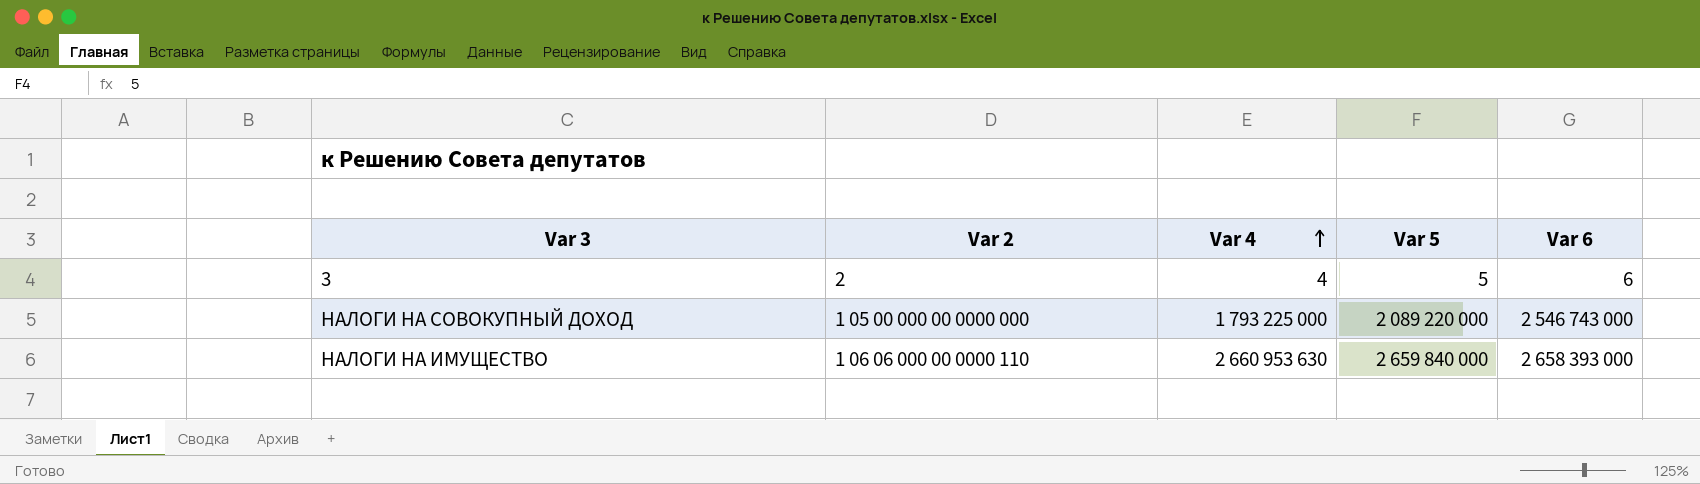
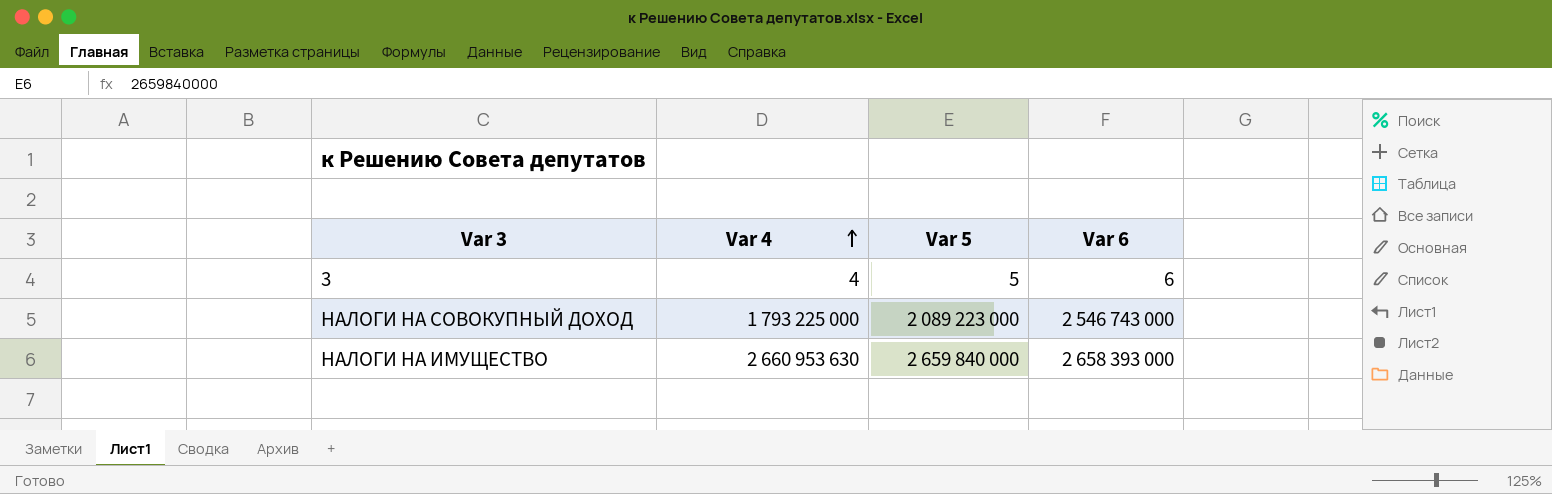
column Var 2 | position: 2 -> none
НАЛОГИ НА СОВОКУПНЫЙ ДОХОД | Var 5: 2 089 220 000 -> 2 089 223 000

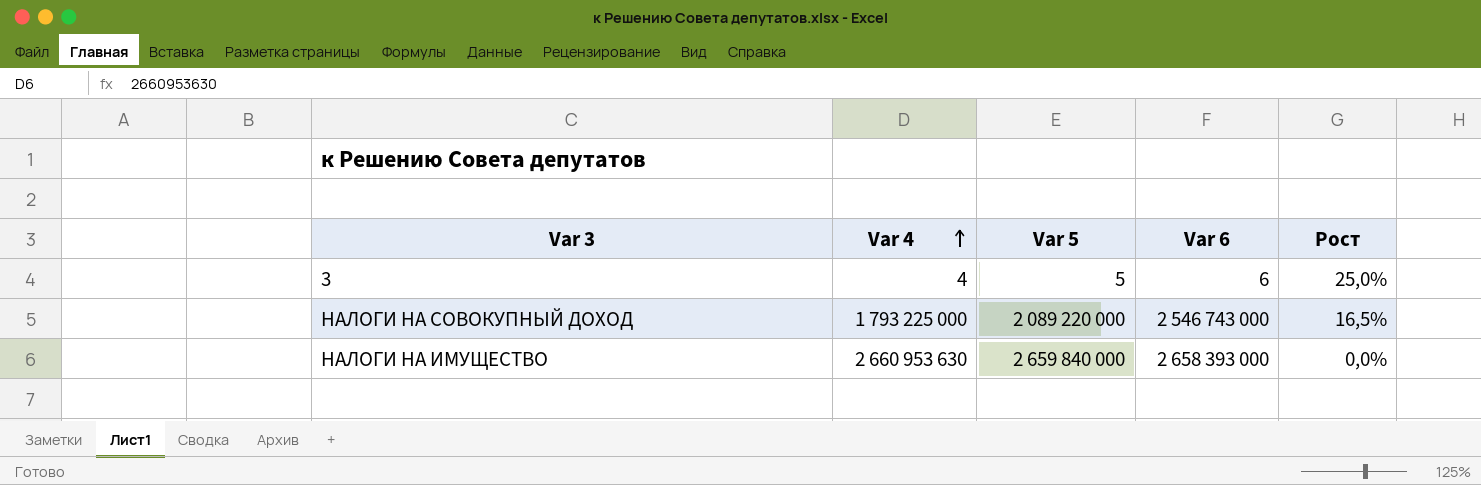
column Рост | formula: none -> ([Var 5] - [Var 4]) / [Var 4]
НАЛОГИ НА СОВОКУПНЫЙ ДОХОД | Var 5: 2 089 223 000 -> 2 089 220 000

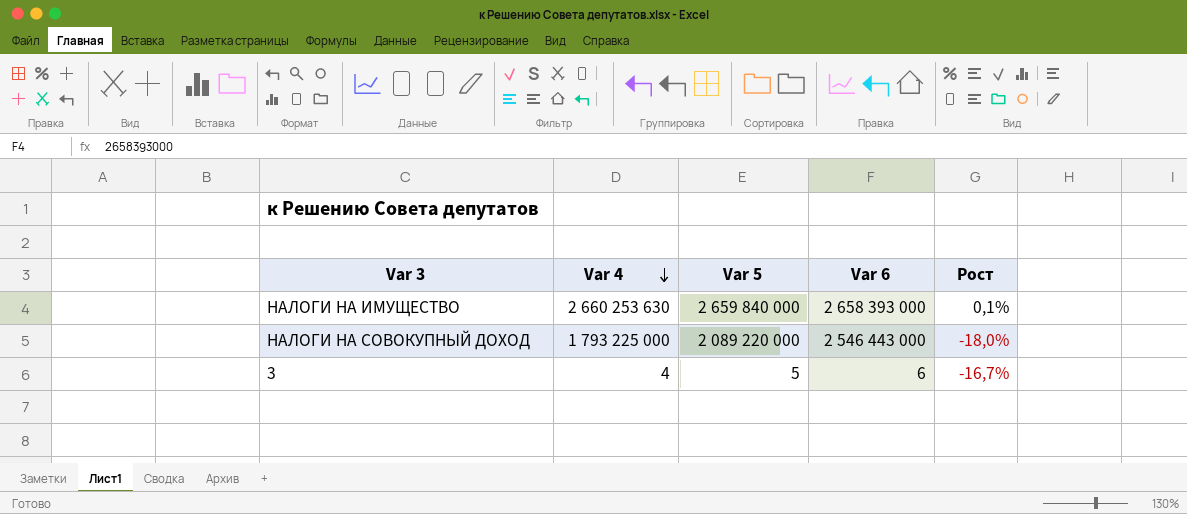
row order: Var 4 ascending -> Var 4 descending
column Рост | formula: ([Var 5] - [Var 4]) / [Var 4] -> ([Var 5] - [Var 6]) / [Var 6]
НАЛОГИ НА ИМУЩЕСТВО | Var 4: 2 660 953 630 -> 2 660 253 630
НАЛОГИ НА СОВОКУПНЫЙ ДОХОД | Var 6: 2 546 743 000 -> 2 546 443 000

